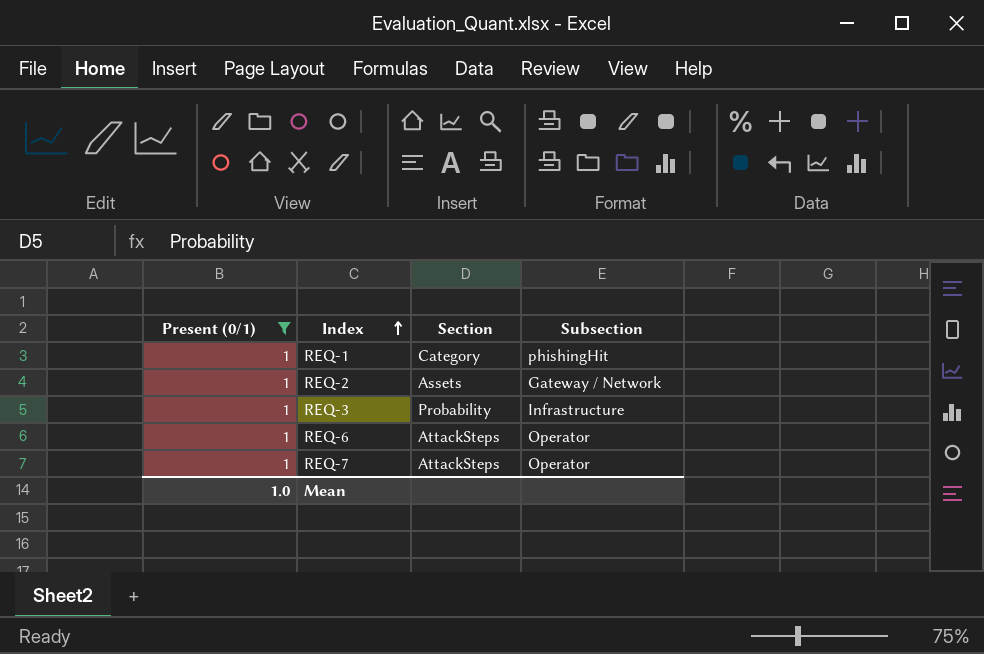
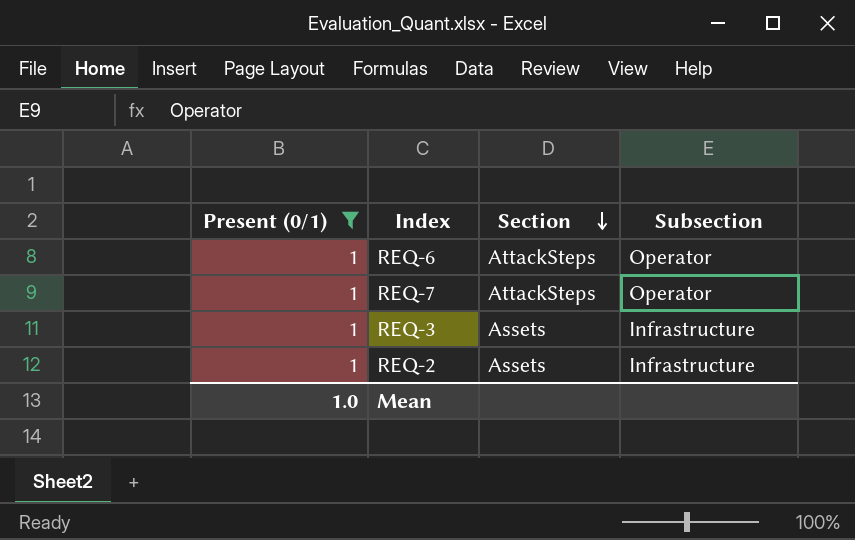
row order: Index ascending -> Section descending
row REQ-1: 1 | Category | phishingHit -> none
REQ-3 | Section: Probability -> Assets
REQ-2 | Subsection: Gateway / Network -> Infrastructure

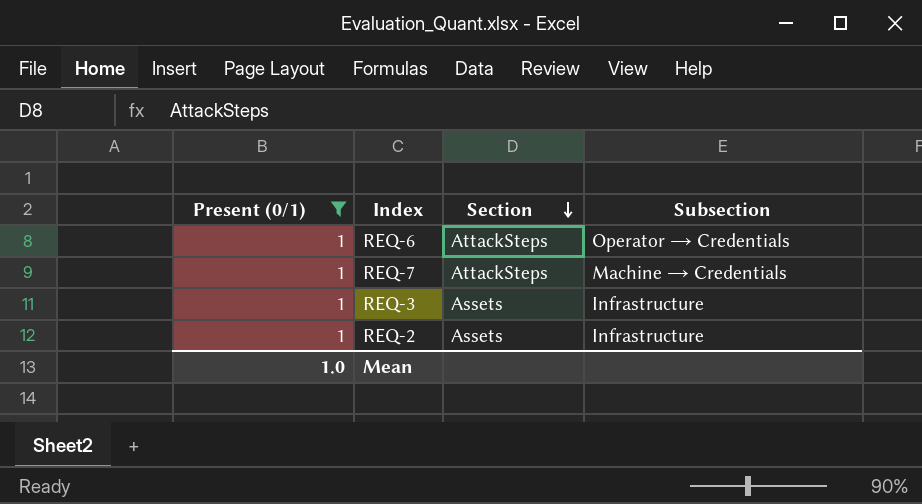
REQ-6 | Subsection: Operator -> Operator → Credentials
REQ-7 | Subsection: Operator -> Machine → Credentials

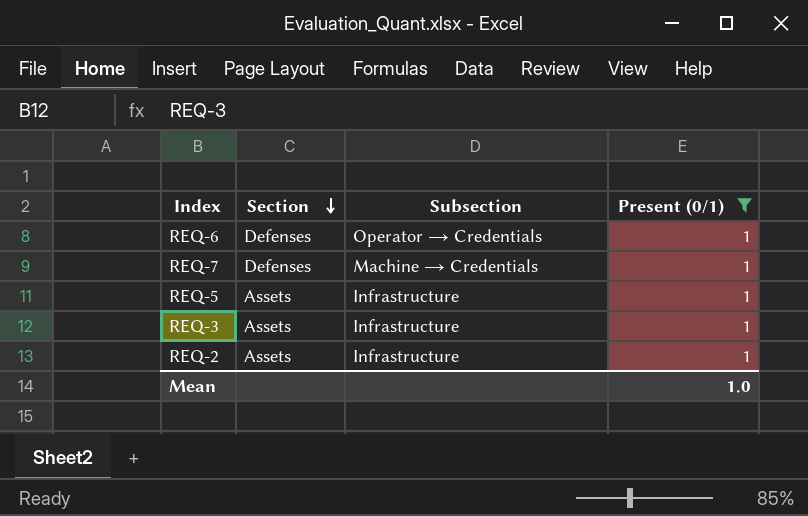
column Present (0/1) | position: 1 -> 4
REQ-6 | Section: AttackSteps -> Defenses
REQ-7 | Section: AttackSteps -> Defenses
row REQ-5: none -> Assets | Infrastructure | 1

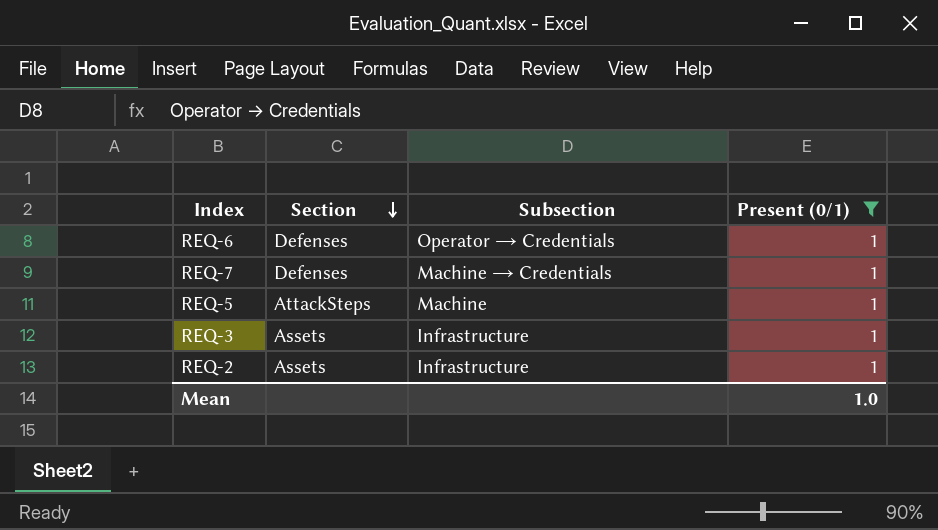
REQ-5 | Section: Assets -> AttackSteps
REQ-5 | Subsection: Infrastructure -> Machine

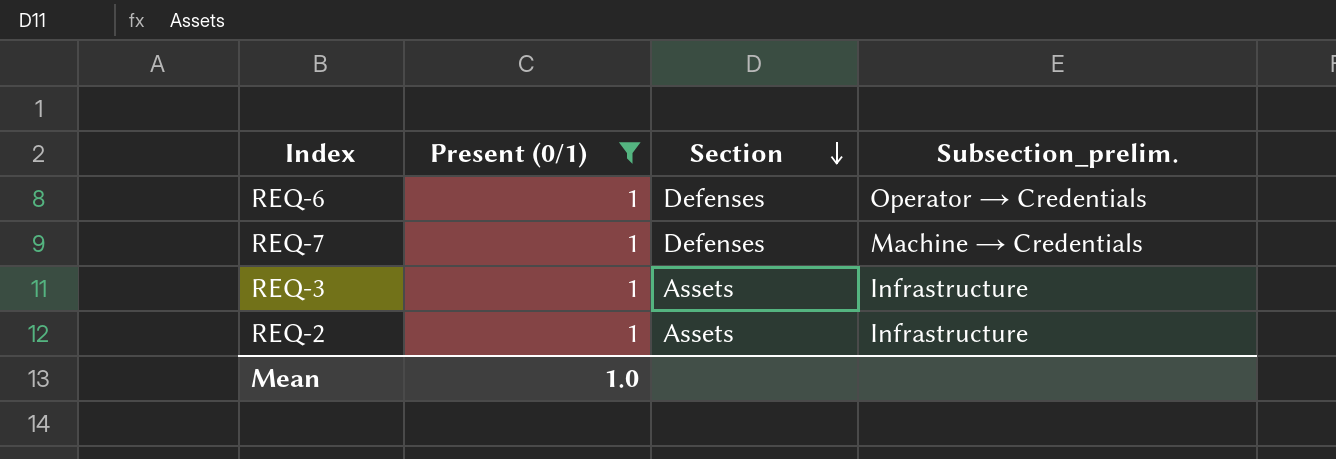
column Present (0/1) | position: 4 -> 2
column name: Subsection -> Subsection_prelim.
row REQ-5: AttackSteps | Machine | 1 -> none

